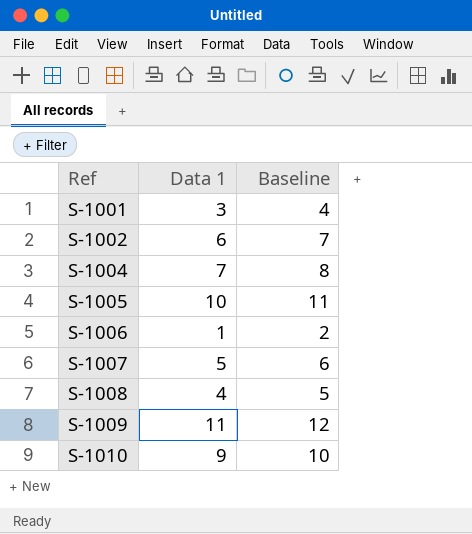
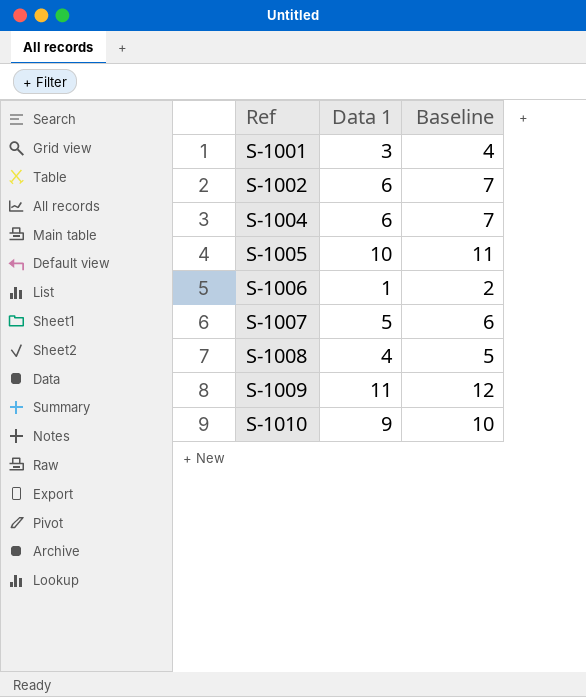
S-1004 | Data 1: 7 -> 6
S-1004 | Baseline: 8 -> 7

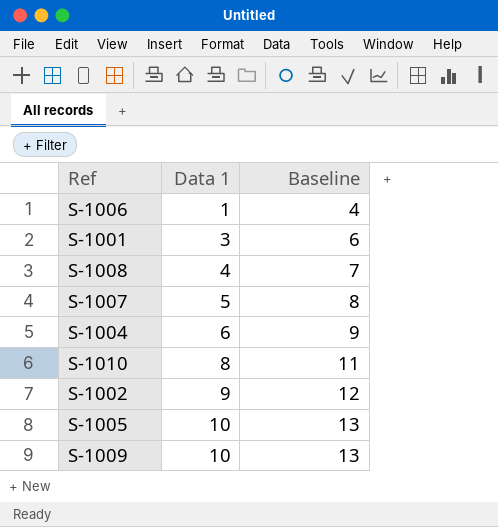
row order: Ref ascending -> Data 1 ascending
column Baseline | formula: [Data 1] + 1 -> [Data 1] + 3
S-1010 | Data 1: 9 -> 8
S-1002 | Data 1: 6 -> 9
S-1009 | Data 1: 11 -> 10

